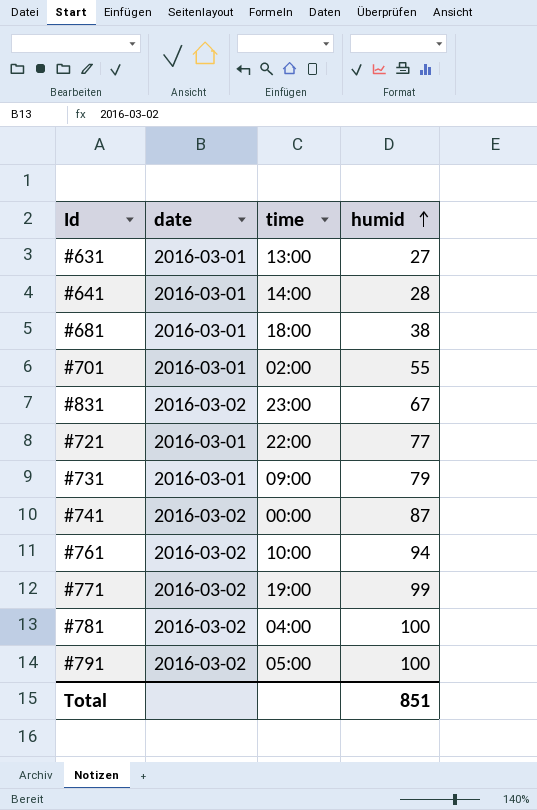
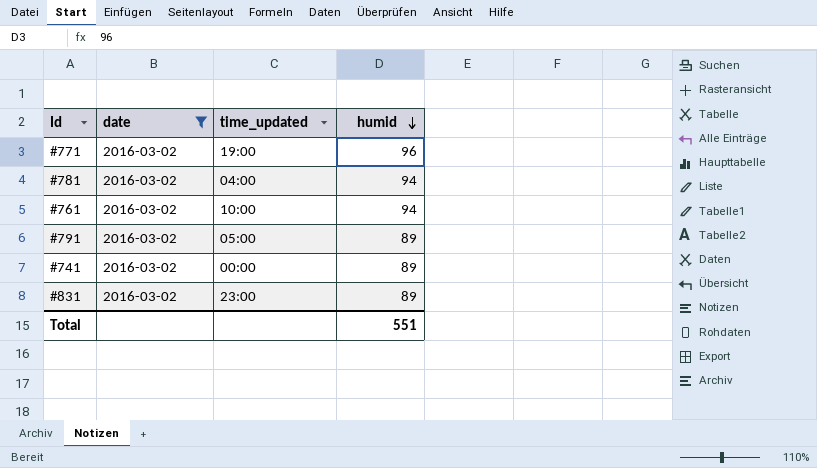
filter: none -> date = 2016-03-02
row order: humid ascending -> humid descending
column name: time -> time_updated
#771 | humid: 99 -> 96
#781 | humid: 100 -> 94
#791 | humid: 100 -> 89
#741 | humid: 87 -> 89
#831 | humid: 67 -> 89
Total | humid: 851 -> 551

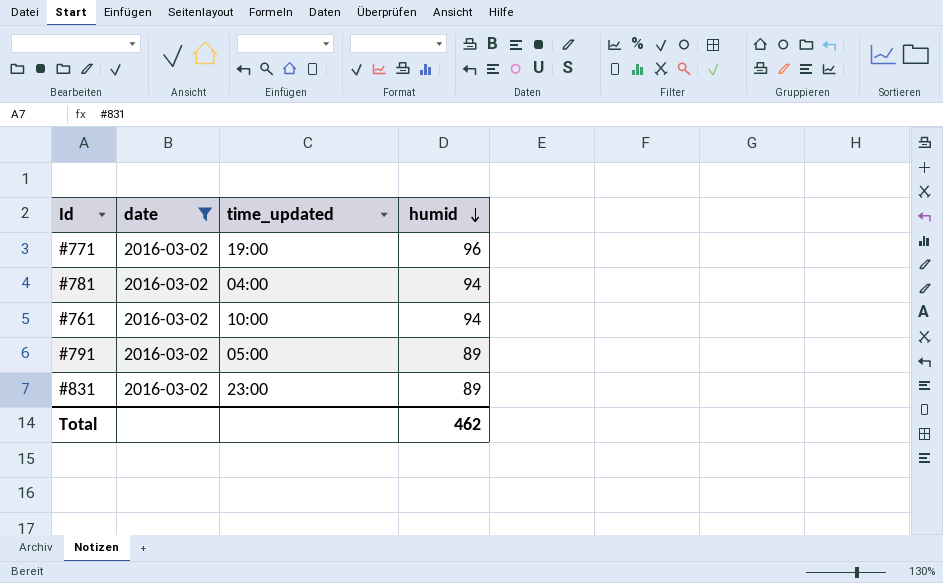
row #741: 2016-03-02 | 00:00 | 89 -> none
Total | humid: 551 -> 462

